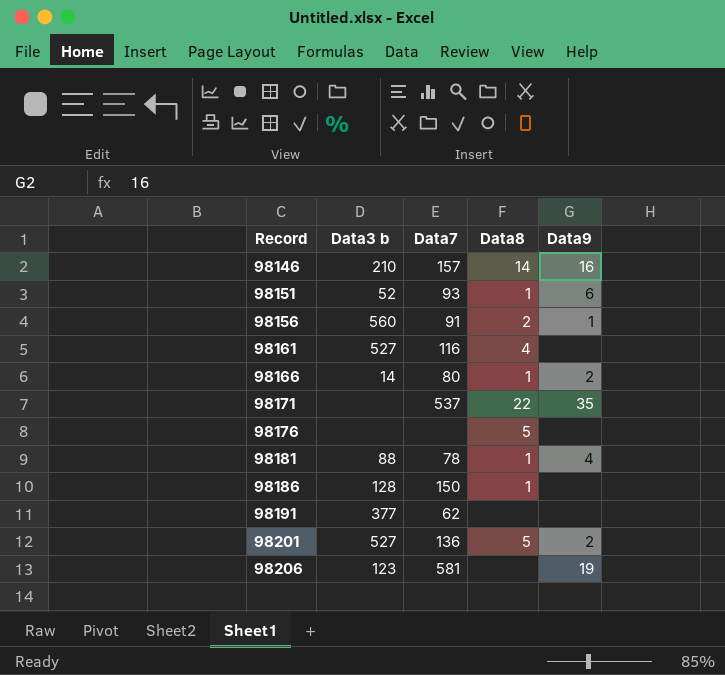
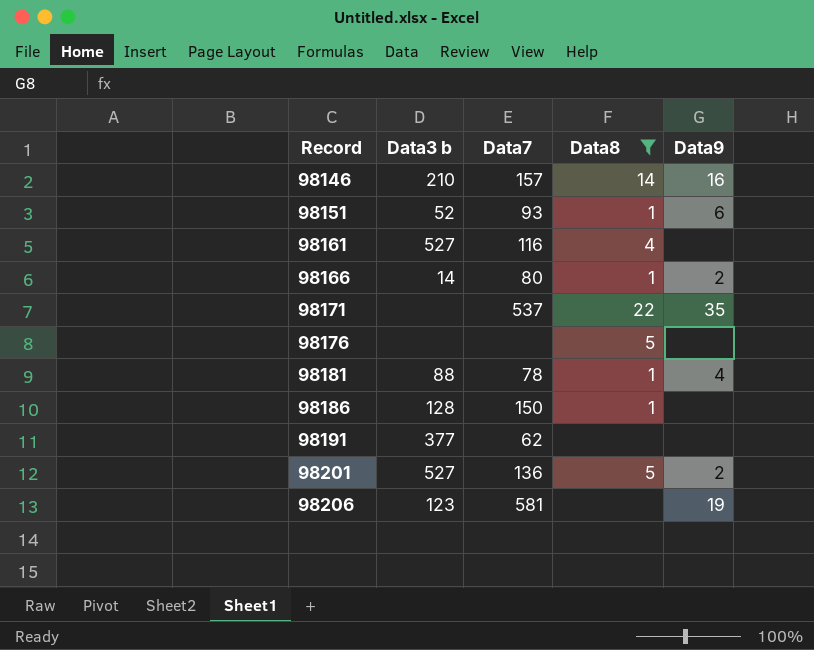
filter: none -> Data8 != 2

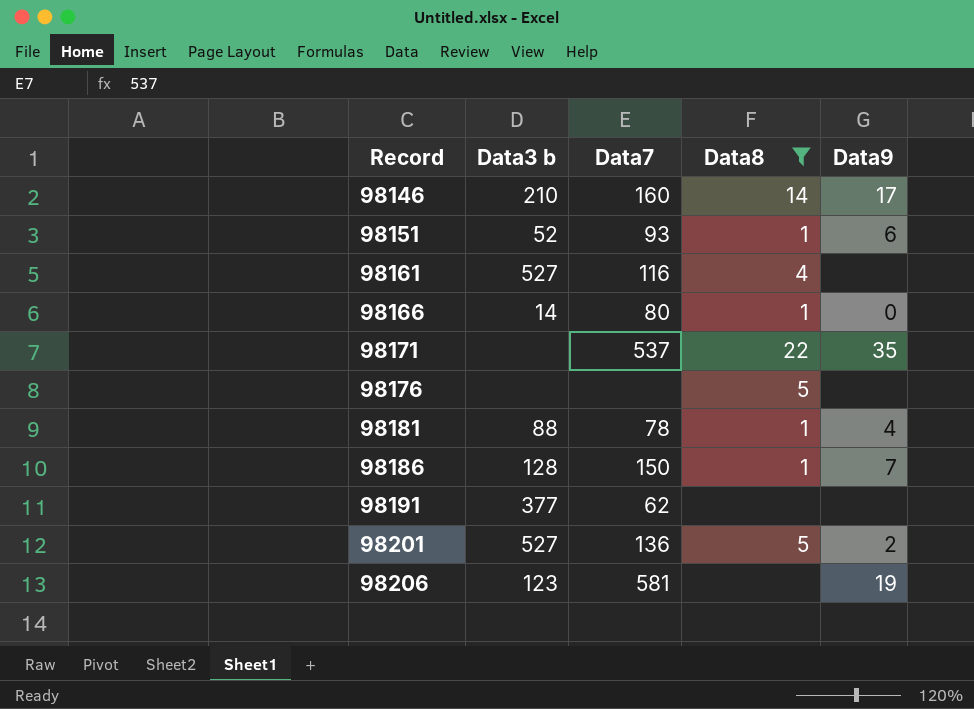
98146 | Data7: 157 -> 160
98146 | Data9: 16 -> 17
98166 | Data9: 2 -> 0
98186 | Data9: none -> 7

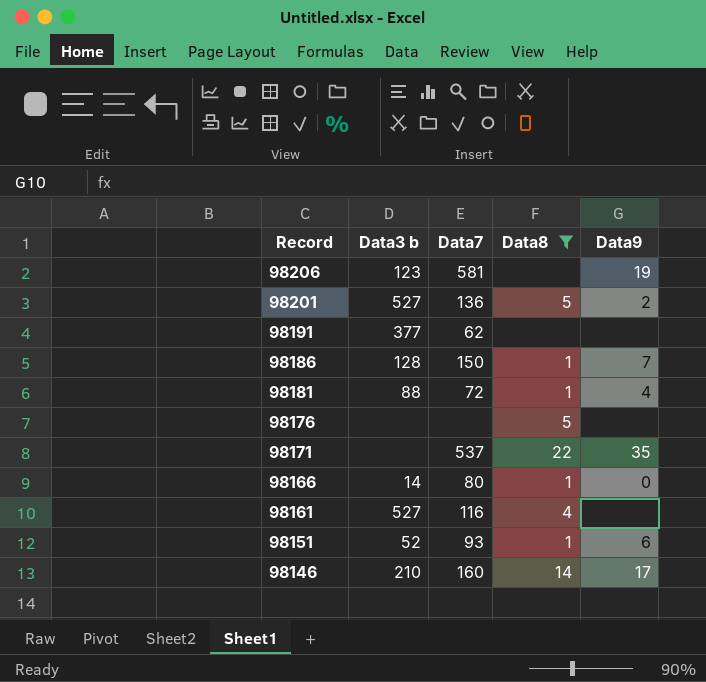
row order: Record ascending -> Record descending
98181 | Data7: 78 -> 72

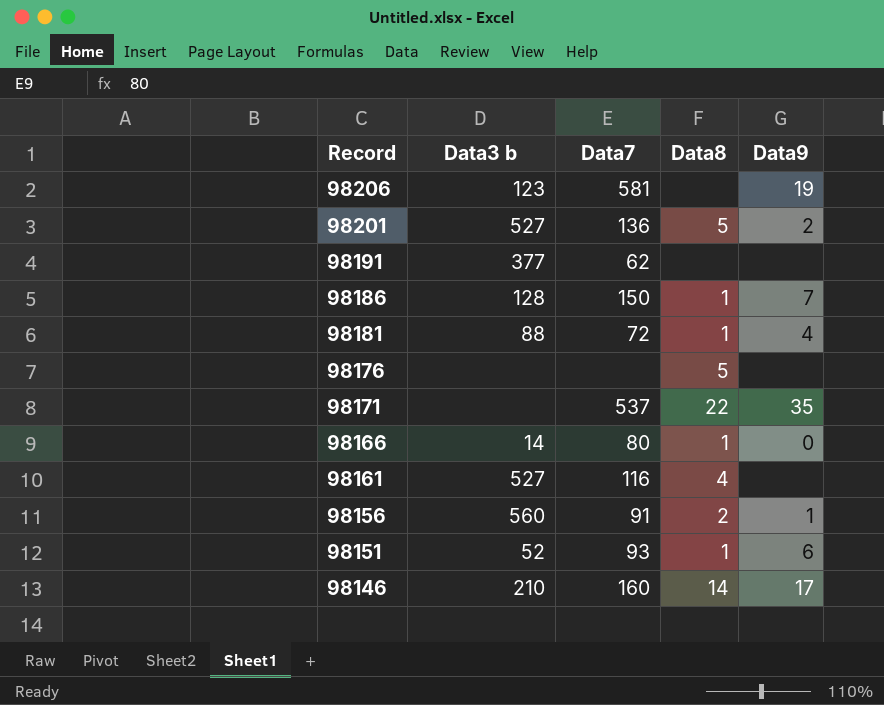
filter: Data8 != 2 -> none

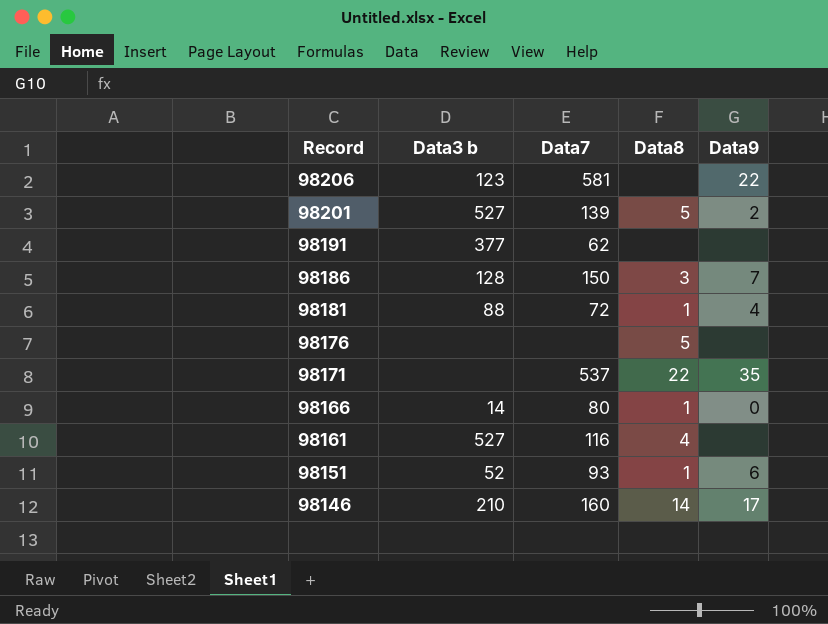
row 98156: 560 | 91 | 2 | 1 -> none
98206 | Data9: 19 -> 22
98201 | Data7: 136 -> 139
98186 | Data8: 1 -> 3

